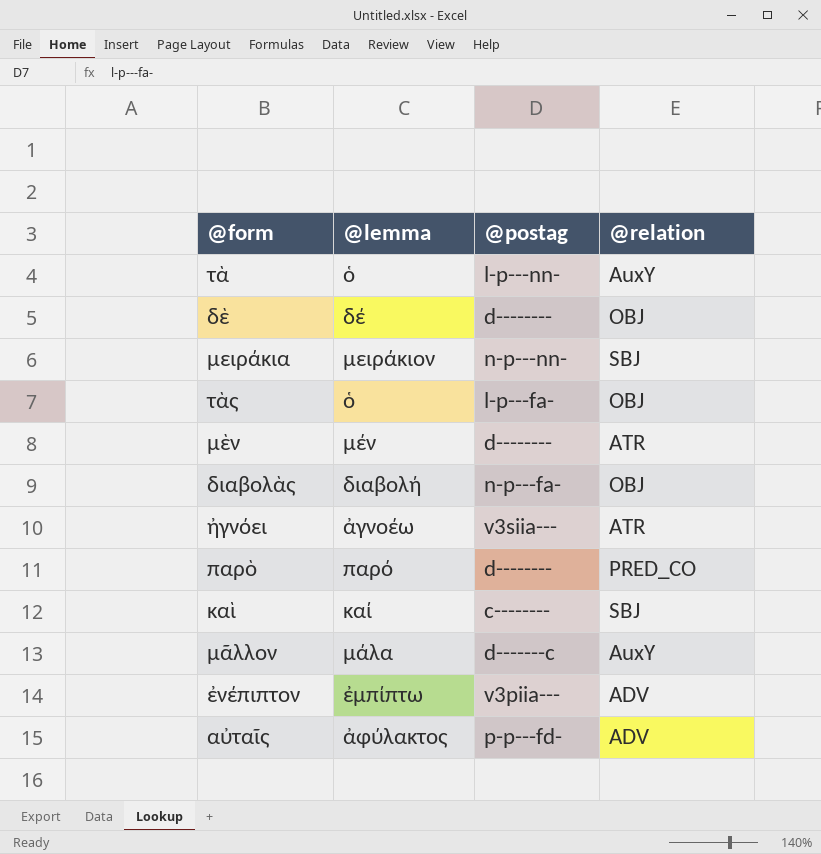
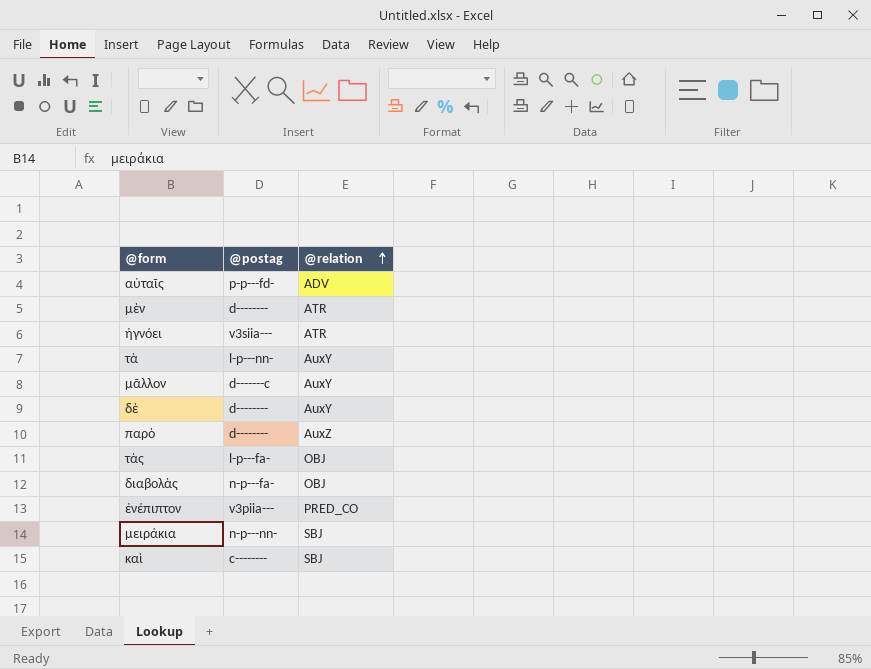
row order: none -> @relation ascending
column @lemma | position: 2 -> none
δὲ | @relation: OBJ -> AuxY
παρὸ | @relation: PRED_CO -> AuxZ
ἐνέπιπτον | @relation: ADV -> PRED_CO

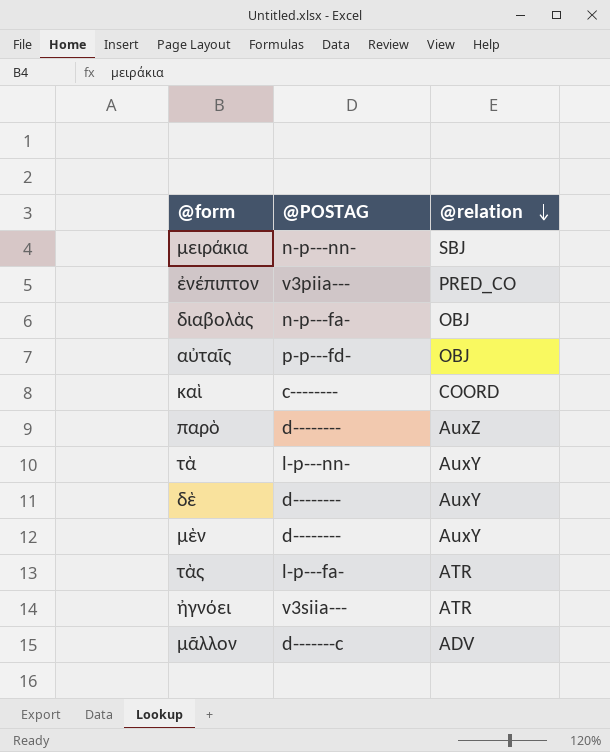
row order: @relation ascending -> @relation descending
column name: @postag -> @POSTAG
αὐταῖς | @relation: ADV -> OBJ
καὶ | @relation: SBJ -> COORD
μὲν | @relation: ATR -> AuxY
τὰς | @relation: OBJ -> ATR
μᾶλλον | @relation: AuxY -> ADV

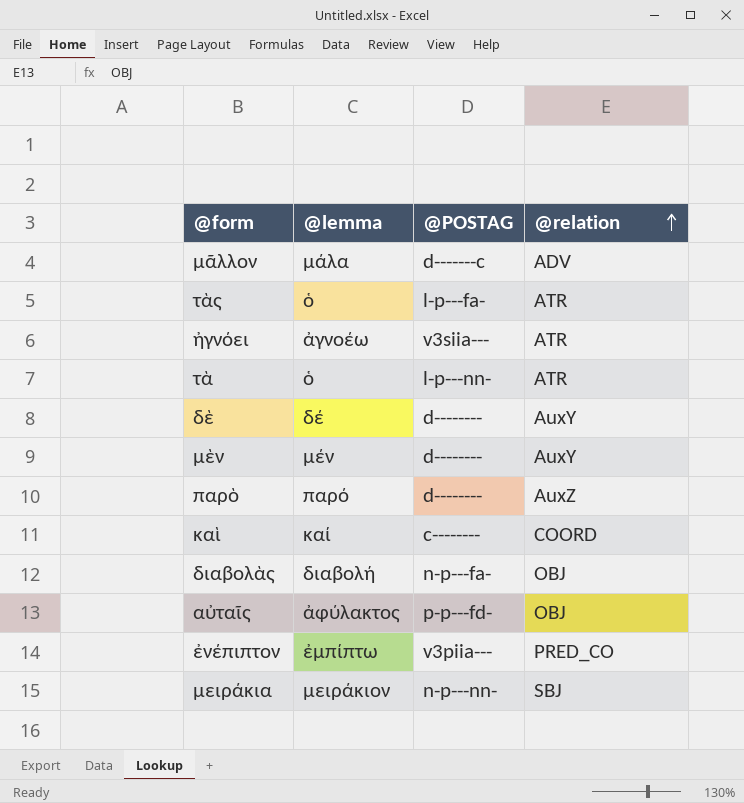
row order: @relation descending -> @relation ascending
column @lemma | position: none -> 2
τὰ | @relation: AuxY -> ATR

